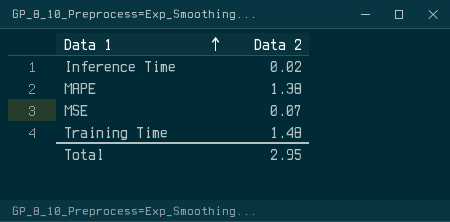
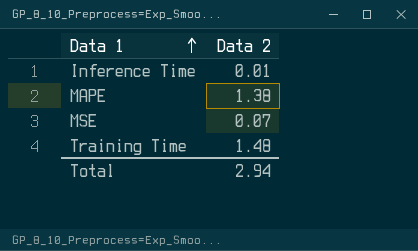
Inference Time | Data 2: 0.02 -> 0.01
Total | Data 2: 2.95 -> 2.94

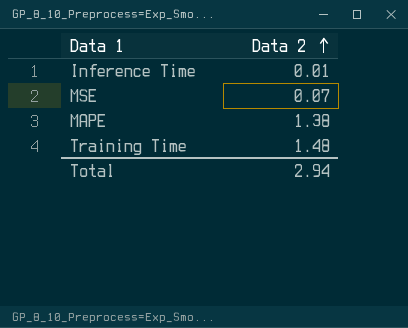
row order: Data 1 ascending -> Data 2 ascending

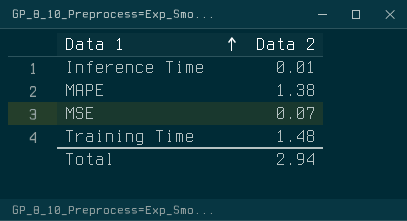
row order: Data 2 ascending -> Data 1 ascending

